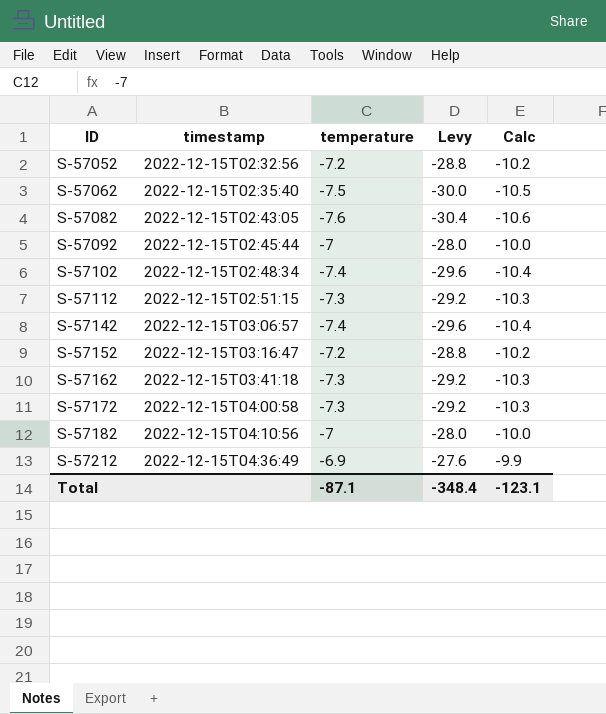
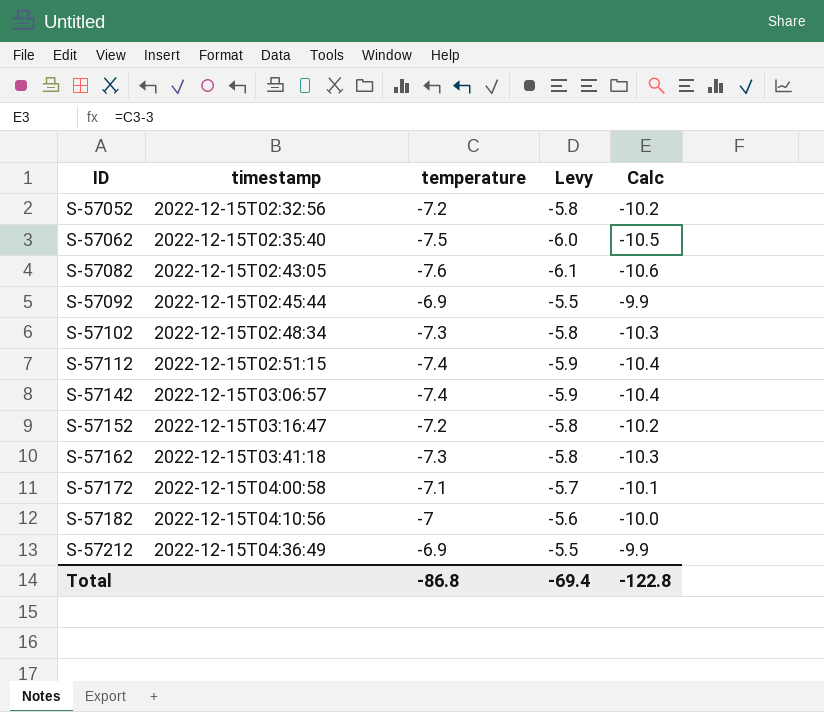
column Levy | formula: [temperature] * 4 -> [temperature] * 0.8
S-57092 | temperature: -7 -> -6.9
S-57092 | Calc: -10.0 -> -9.9
S-57102 | temperature: -7.4 -> -7.3
S-57102 | Calc: -10.4 -> -10.3
S-57112 | temperature: -7.3 -> -7.4
S-57112 | Calc: -10.3 -> -10.4
S-57172 | temperature: -7.3 -> -7.1
S-57172 | Calc: -10.3 -> -10.1
Total | temperature: -87.1 -> -86.8
Total | Levy: -348.4 -> -69.4
Total | Calc: -123.1 -> -122.8

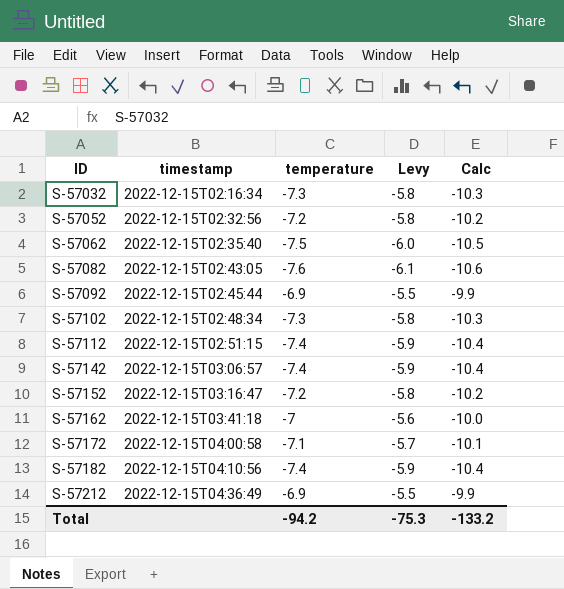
row S-57032: none -> 2022-12-15T02:16:34 | -7.3 | -5.8 | -10.3
S-57162 | temperature: -7.3 -> -7
S-57162 | Levy: -5.8 -> -5.6
S-57162 | Calc: -10.3 -> -10.0
S-57182 | temperature: -7 -> -7.4
S-57182 | Levy: -5.6 -> -5.9
S-57182 | Calc: -10.0 -> -10.4
Total | temperature: -86.8 -> -94.2
Total | Levy: -69.4 -> -75.3
Total | Calc: -122.8 -> -133.2

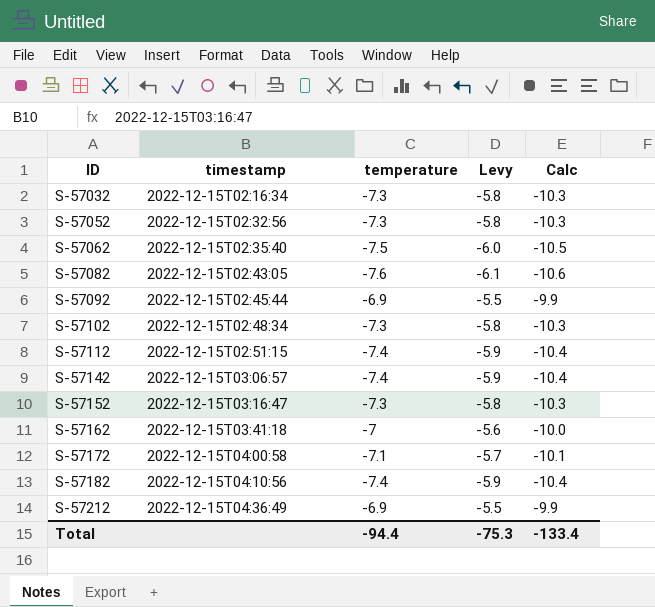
S-57052 | temperature: -7.2 -> -7.3
S-57052 | Calc: -10.2 -> -10.3
S-57152 | temperature: -7.2 -> -7.3
S-57152 | Calc: -10.2 -> -10.3
Total | temperature: -94.2 -> -94.4
Total | Calc: -133.2 -> -133.4

